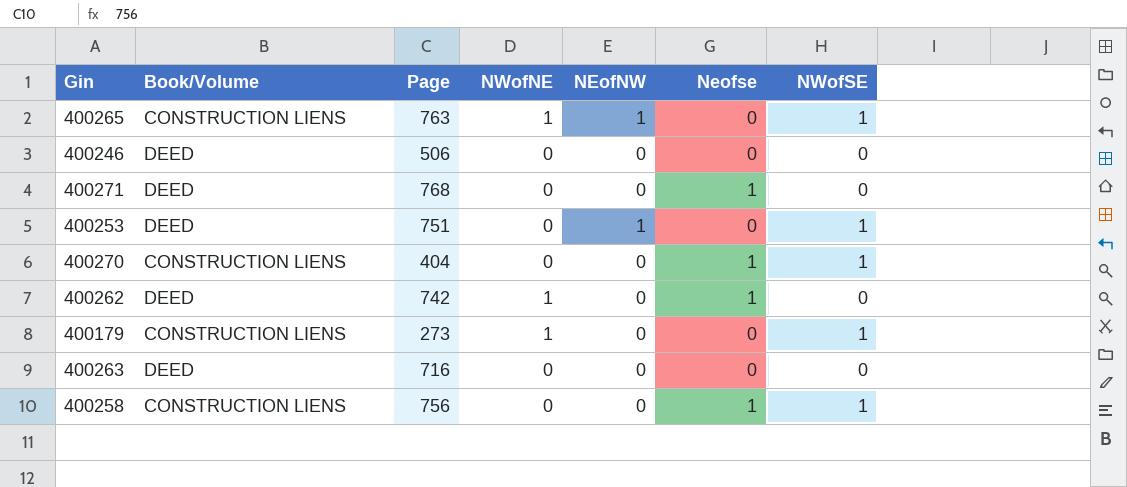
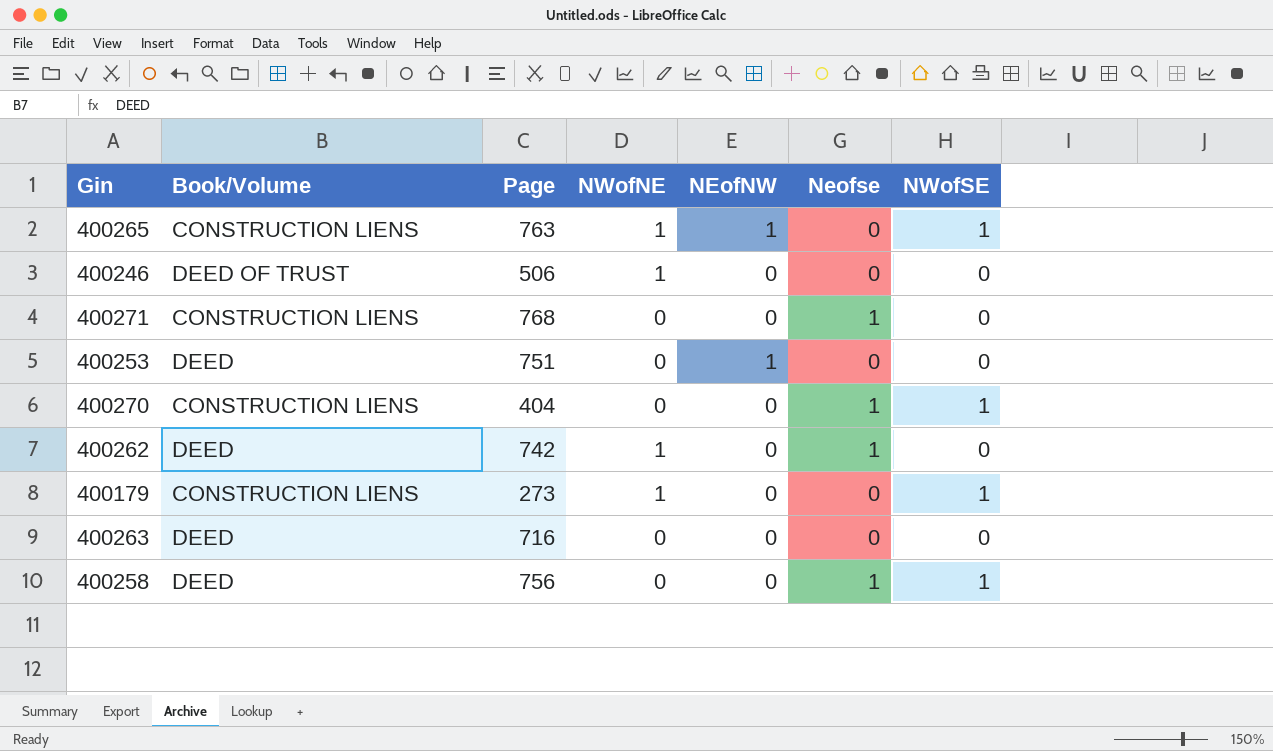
400246 | Book/Volume: DEED -> DEED OF TRUST
400246 | NWofNE: 0 -> 1
400271 | Book/Volume: DEED -> CONSTRUCTION LIENS
400253 | NWofSE: 1 -> 0
400258 | Book/Volume: CONSTRUCTION LIENS -> DEED

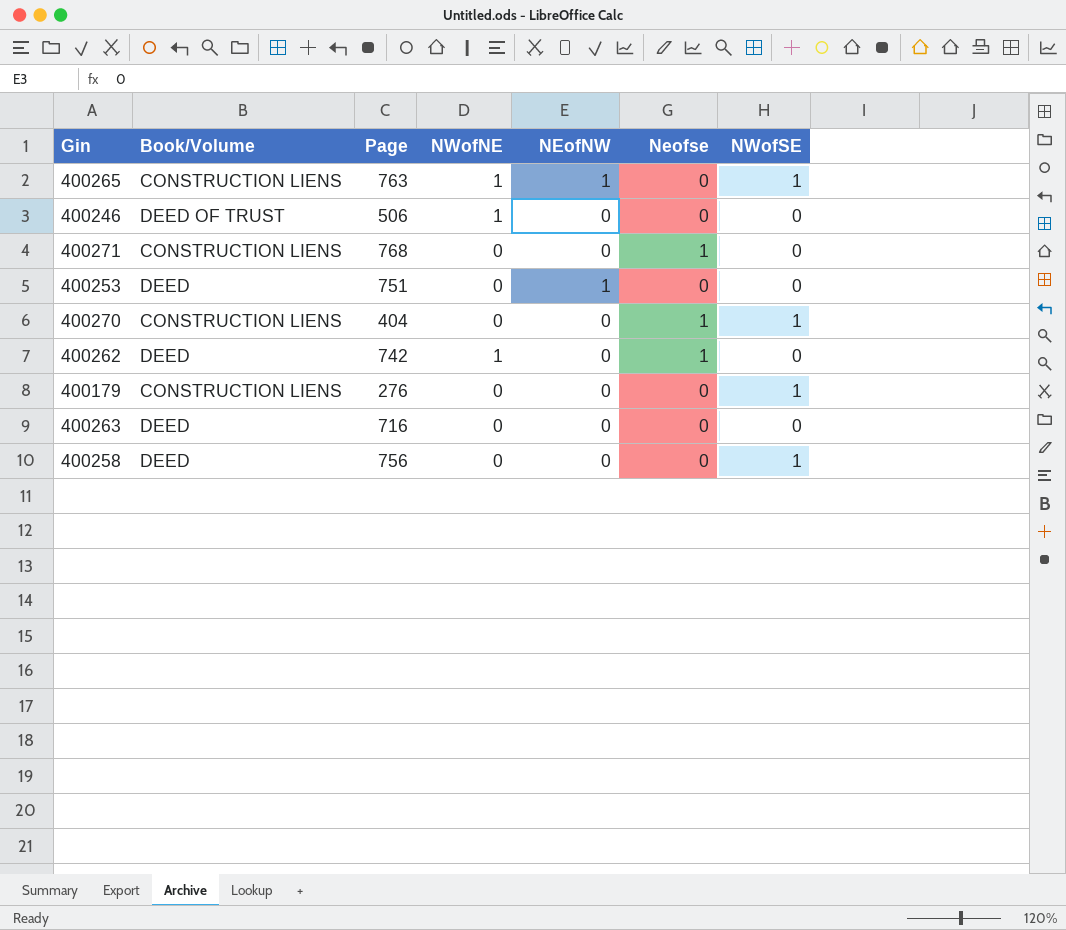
400179 | Page: 273 -> 276
400179 | NWofNE: 1 -> 0
400258 | Neofse: 1 -> 0

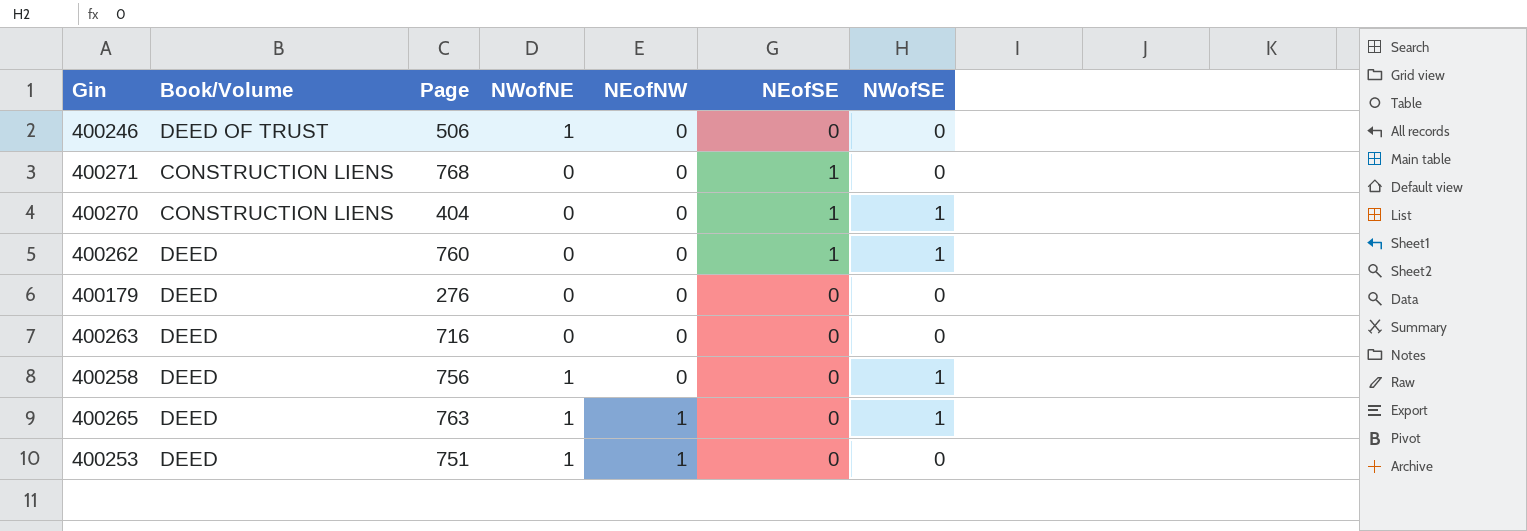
row order: none -> NEofNW ascending
column name: Neofse -> NEofSE
400262 | Page: 742 -> 760
400262 | NWofNE: 1 -> 0
400262 | NWofSE: 0 -> 1
400179 | Book/Volume: CONSTRUCTION LIENS -> DEED
400179 | NWofSE: 1 -> 0
400258 | NWofNE: 0 -> 1
400265 | Book/Volume: CONSTRUCTION LIENS -> DEED
400253 | NWofNE: 0 -> 1

